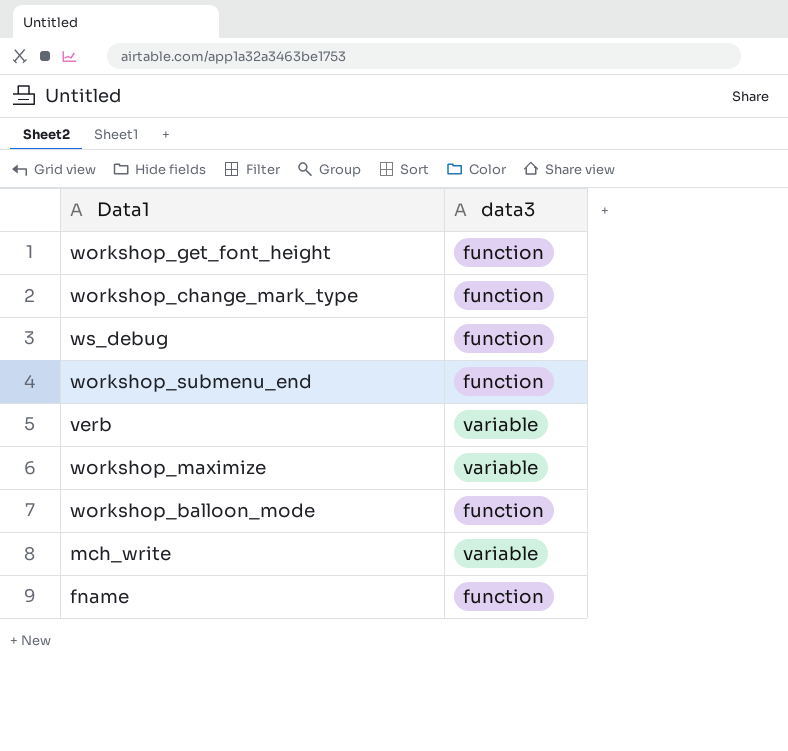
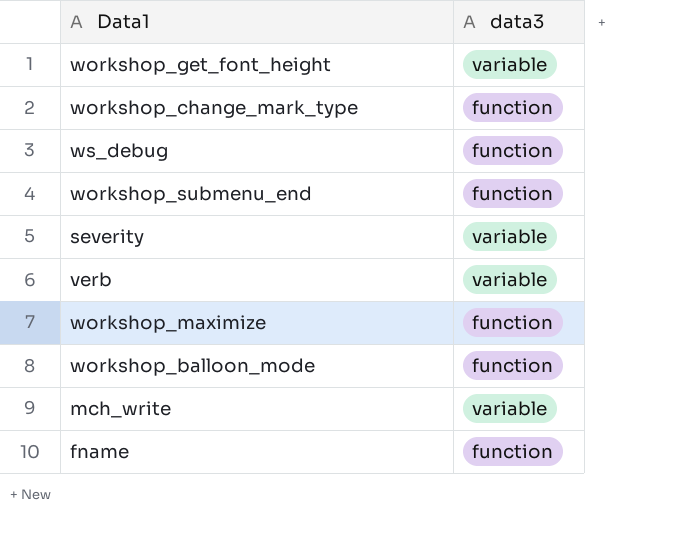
workshop_get_font_height | data3: function -> variable
row severity: none -> variable
workshop_maximize | data3: variable -> function

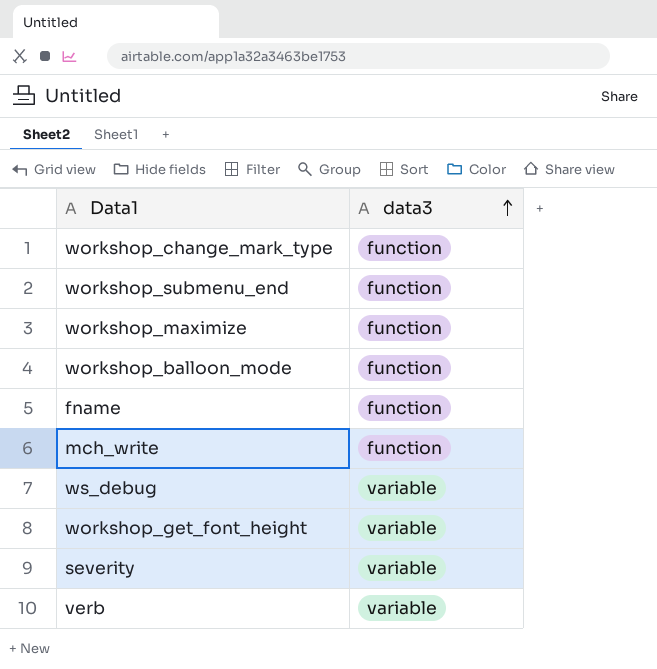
row order: none -> data3 ascending
mch_write | data3: variable -> function
ws_debug | data3: function -> variable

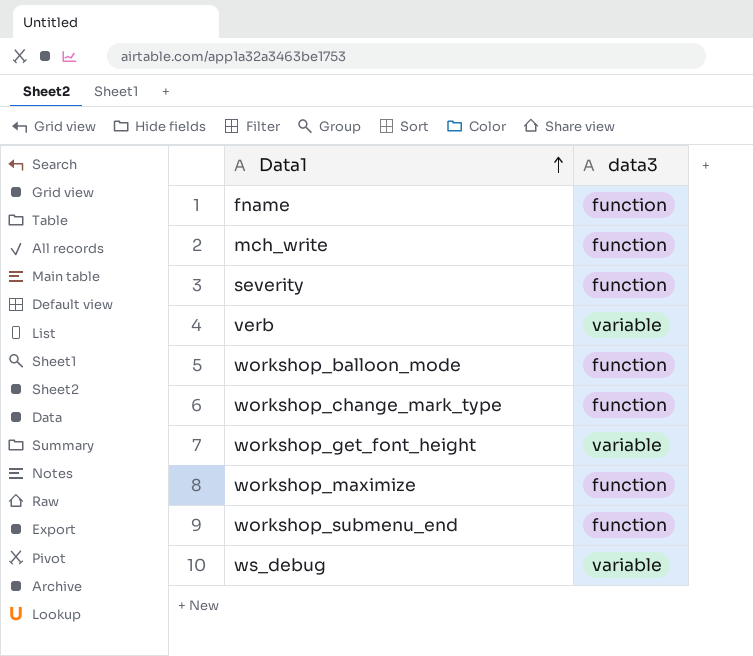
row order: data3 ascending -> Data1 ascending
severity | data3: variable -> function

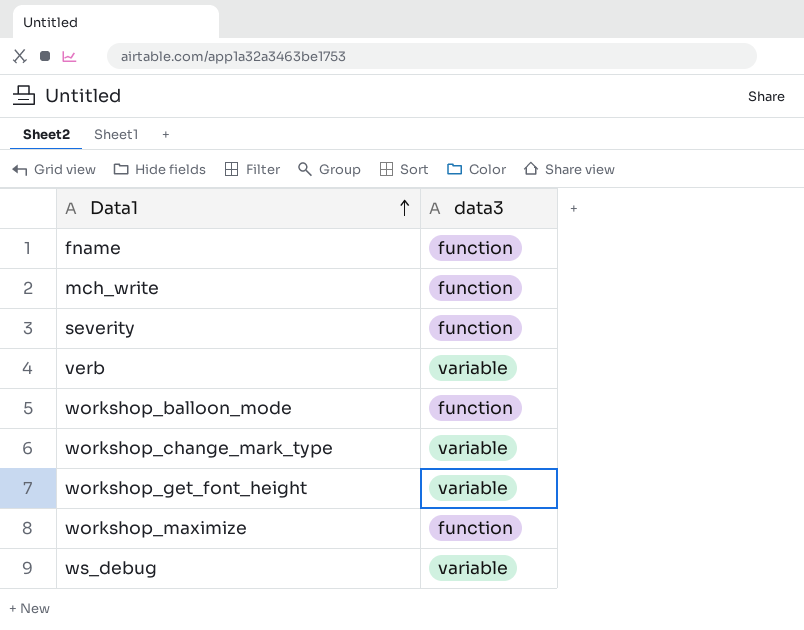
row workshop_submenu_end: function -> none
workshop_change_mark_type | data3: function -> variable

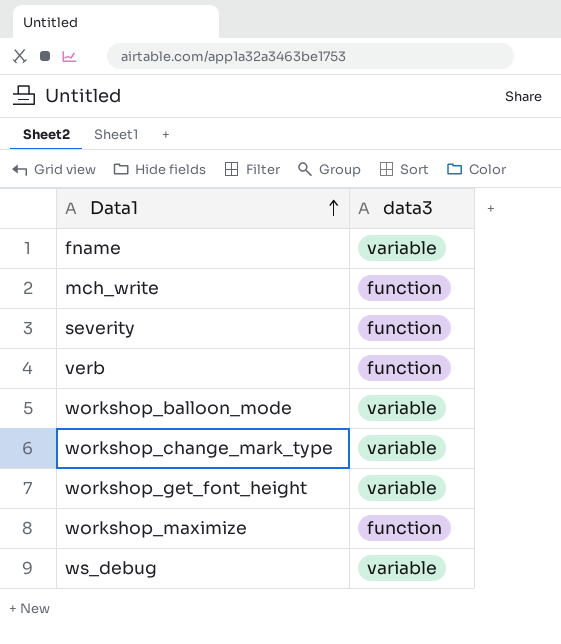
fname | data3: function -> variable
verb | data3: variable -> function
workshop_balloon_mode | data3: function -> variable

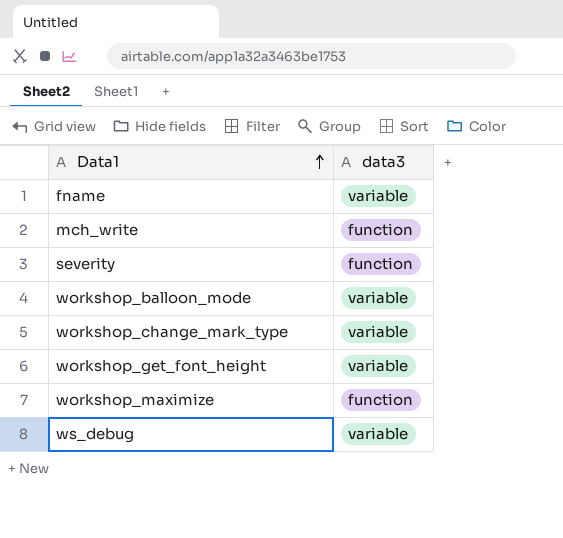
row verb: function -> none

